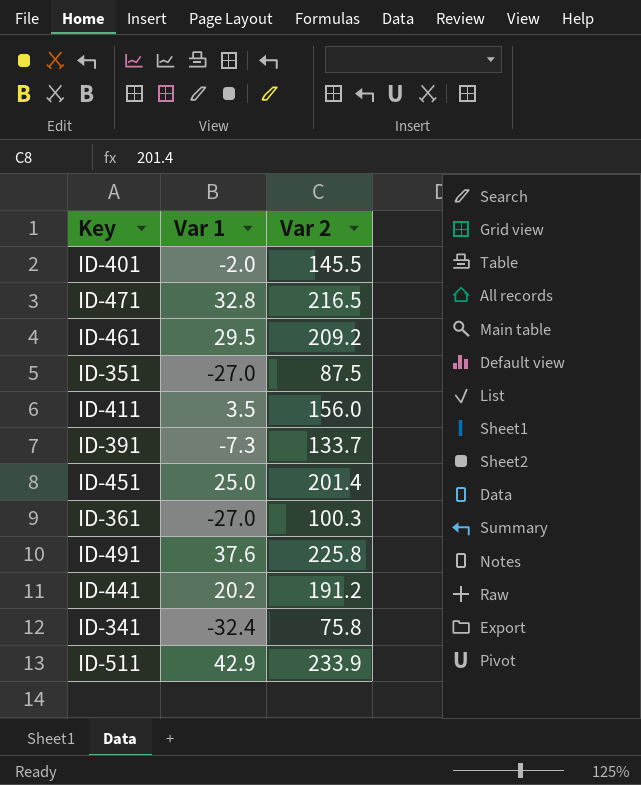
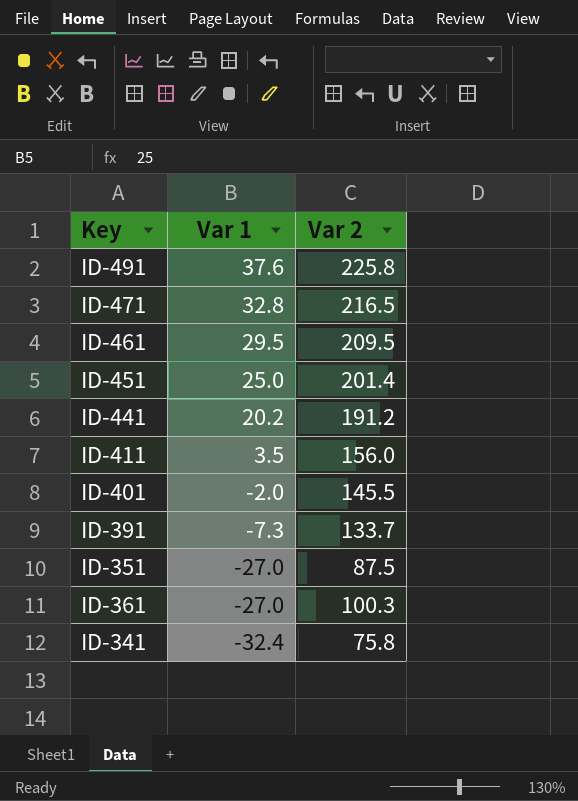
row order: none -> Var 1 descending
row ID-511: 42.9 | 233.9 -> none
ID-461 | Var 2: 209.2 -> 209.5

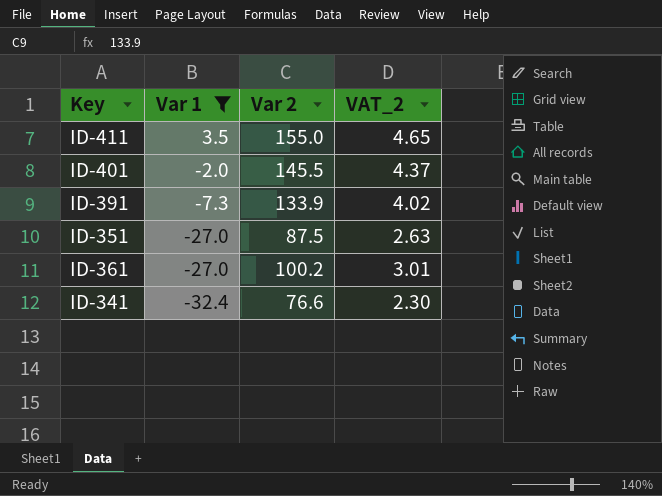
filter: none -> Var 1 <= 3.5
column VAT_2 | formula: none -> [Var 2] * 0.03
ID-411 | Var 2: 156.0 -> 155.0
ID-391 | Var 2: 133.7 -> 133.9
ID-361 | Var 2: 100.3 -> 100.2
ID-341 | Var 2: 75.8 -> 76.6

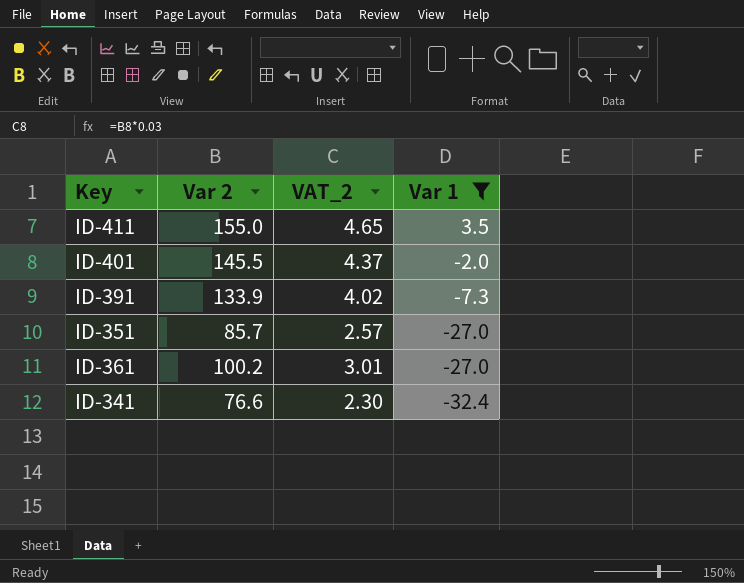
column Var 1 | position: 2 -> 4
ID-351 | Var 2: 87.5 -> 85.7
ID-351 | VAT_2: 2.63 -> 2.57

